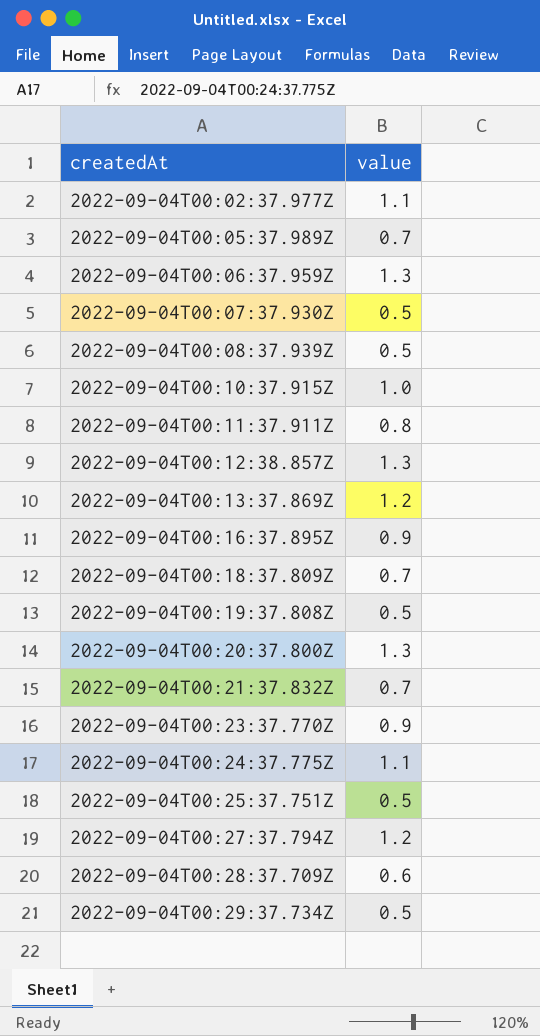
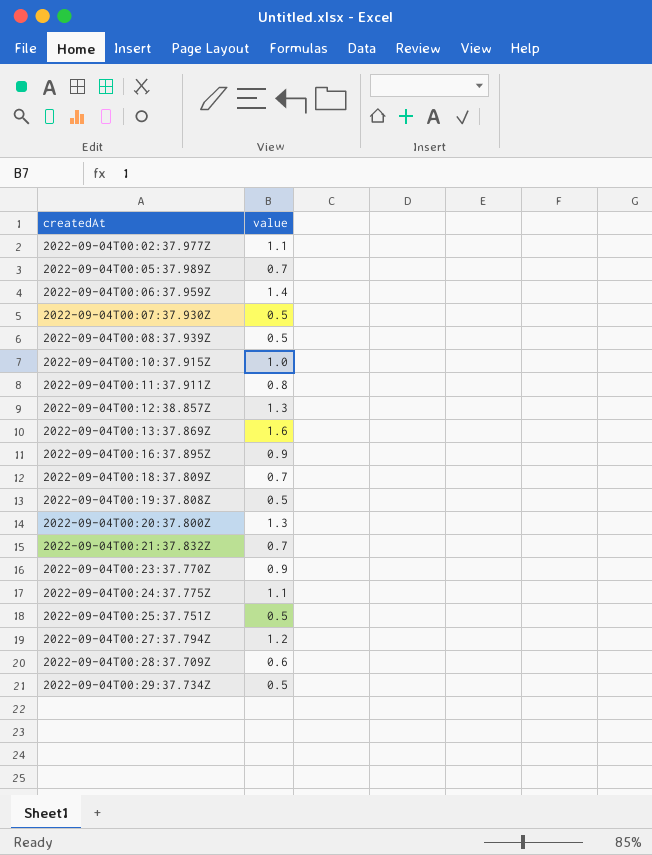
2022-09-04T00:06:37.959Z | value: 1.3 -> 1.4
2022-09-04T00:13:37.869Z | value: 1.2 -> 1.6

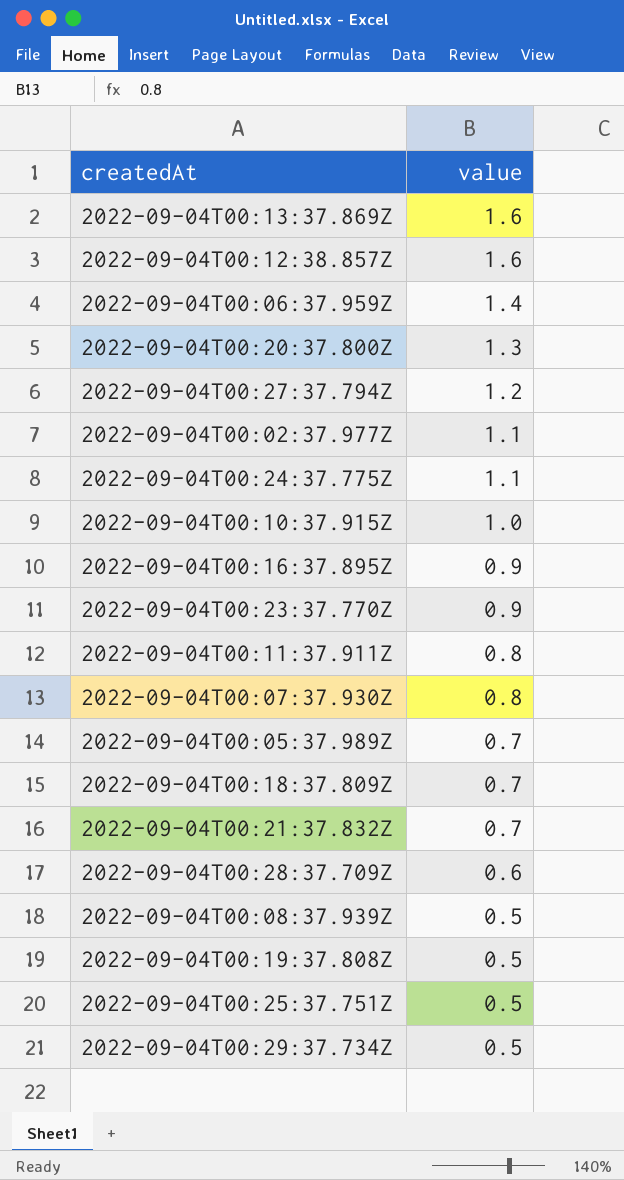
row order: createdAt ascending -> value descending
2022-09-04T00:12:38.857Z | value: 1.3 -> 1.6
2022-09-04T00:07:37.930Z | value: 0.5 -> 0.8

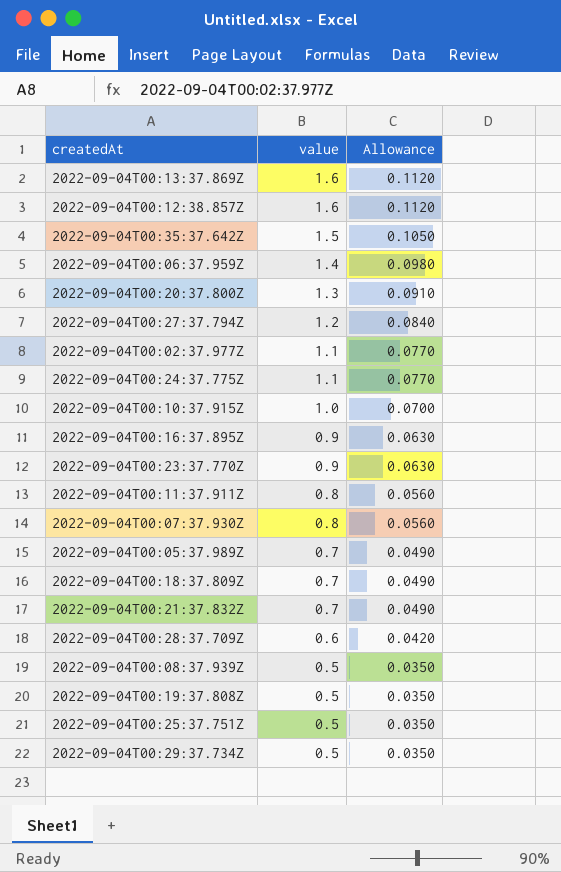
column Allowance | formula: none -> [value] * 0.07
row 2022-09-04T00:35:37.642Z: none -> 1.5 | 0.1050

